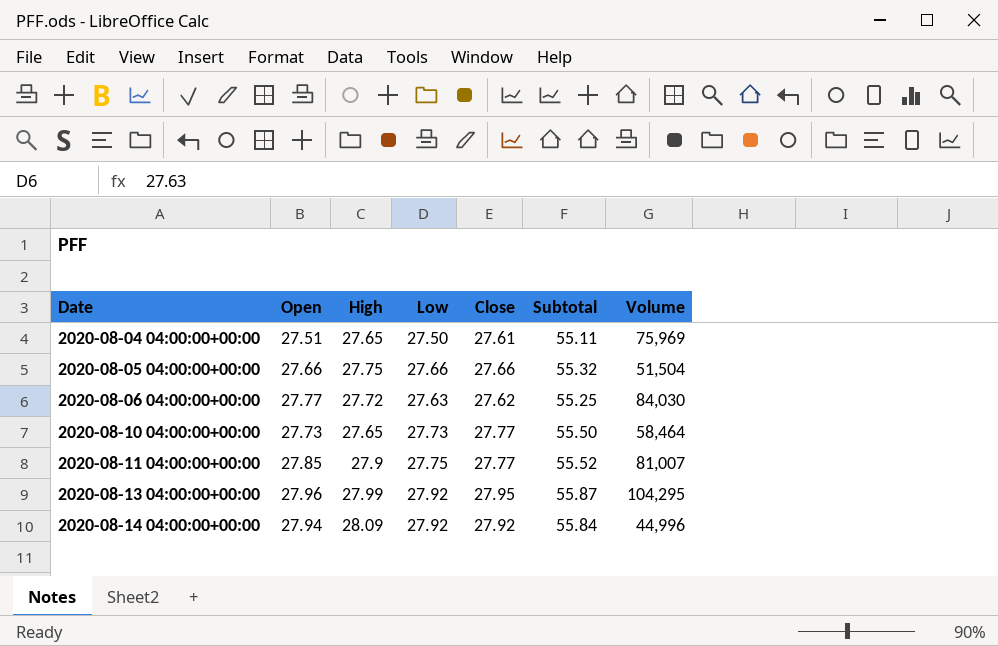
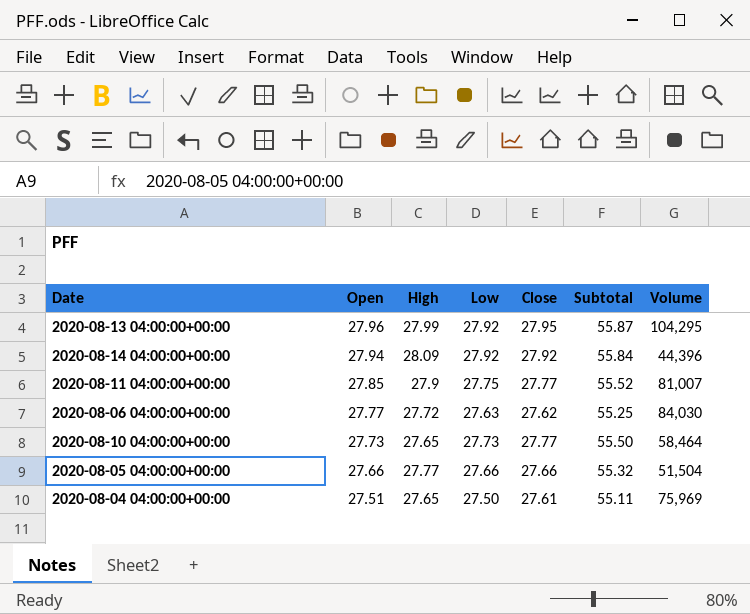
row order: Date ascending -> Open descending
2020-08-14 04:00:00+00:00 | Volume: 44,996 -> 44,396
2020-08-05 04:00:00+00:00 | High: 27.75 -> 27.77

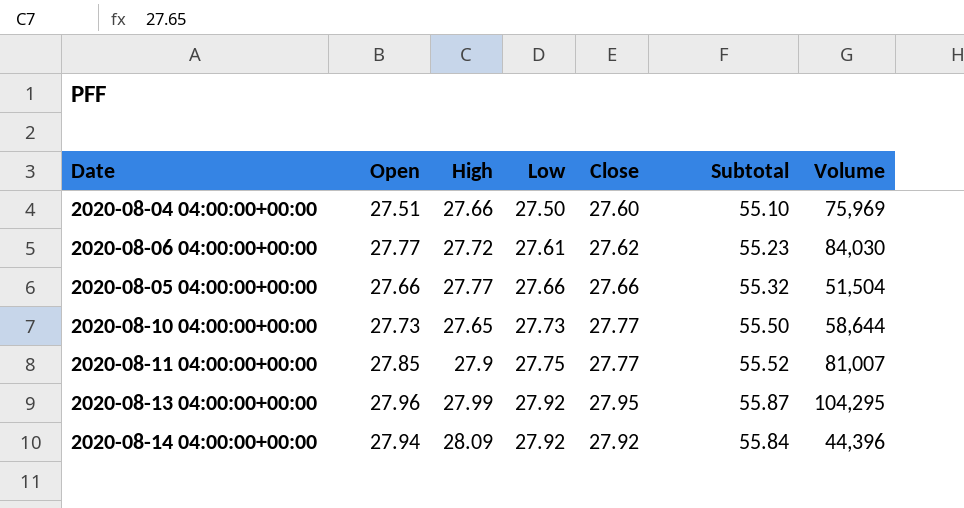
row order: Open descending -> Low ascending
2020-08-04 04:00:00+00:00 | High: 27.65 -> 27.66
2020-08-04 04:00:00+00:00 | Close: 27.61 -> 27.60
2020-08-04 04:00:00+00:00 | Subtotal: 55.11 -> 55.10
2020-08-06 04:00:00+00:00 | Low: 27.63 -> 27.61
2020-08-06 04:00:00+00:00 | Subtotal: 55.25 -> 55.23
2020-08-10 04:00:00+00:00 | Volume: 58,464 -> 58,644

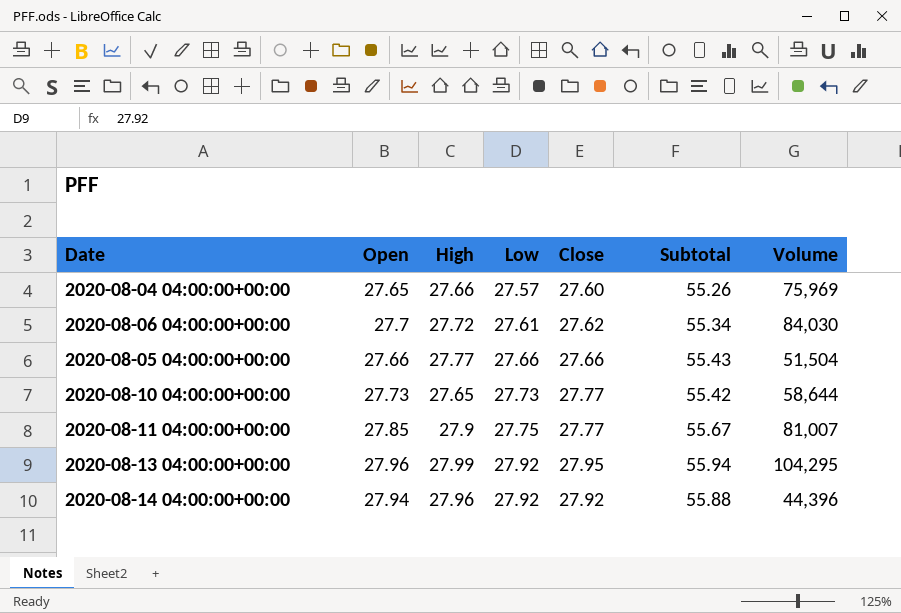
column Subtotal | formula: [Low] + [Close] -> [High] + [Close]
2020-08-04 04:00:00+00:00 | Open: 27.51 -> 27.65
2020-08-04 04:00:00+00:00 | Low: 27.50 -> 27.57
2020-08-06 04:00:00+00:00 | Open: 27.77 -> 27.7
2020-08-14 04:00:00+00:00 | High: 28.09 -> 27.96

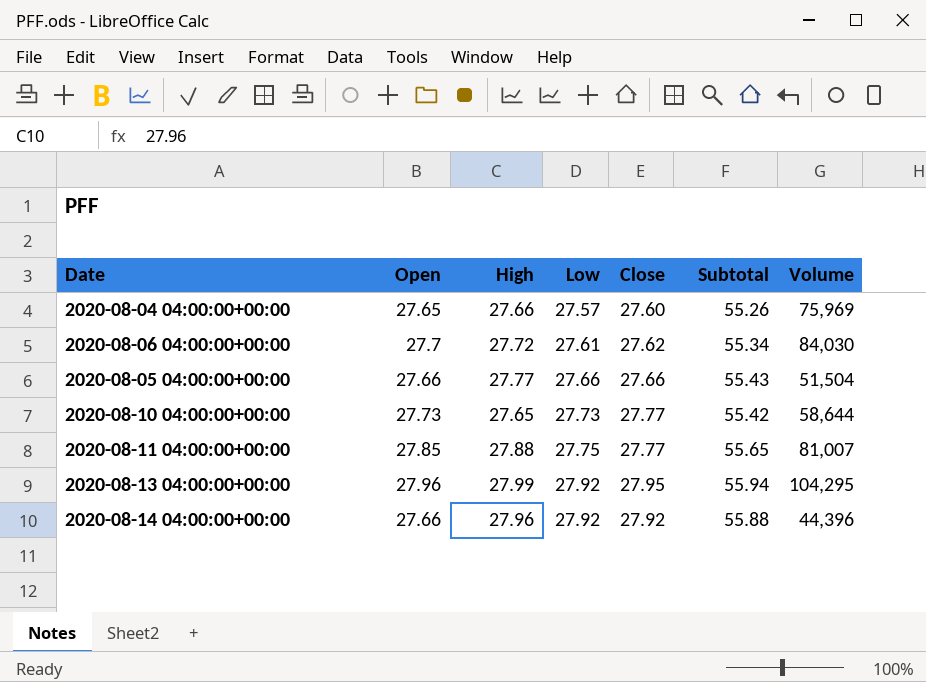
2020-08-11 04:00:00+00:00 | High: 27.9 -> 27.88
2020-08-11 04:00:00+00:00 | Subtotal: 55.67 -> 55.65
2020-08-14 04:00:00+00:00 | Open: 27.94 -> 27.66

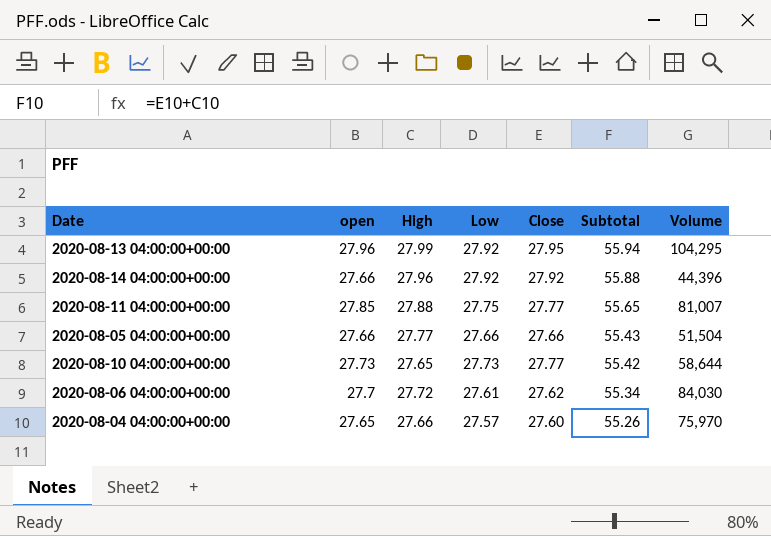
row order: Low ascending -> Subtotal descending
column name: Open -> open
2020-08-04 04:00:00+00:00 | Volume: 75,969 -> 75,970

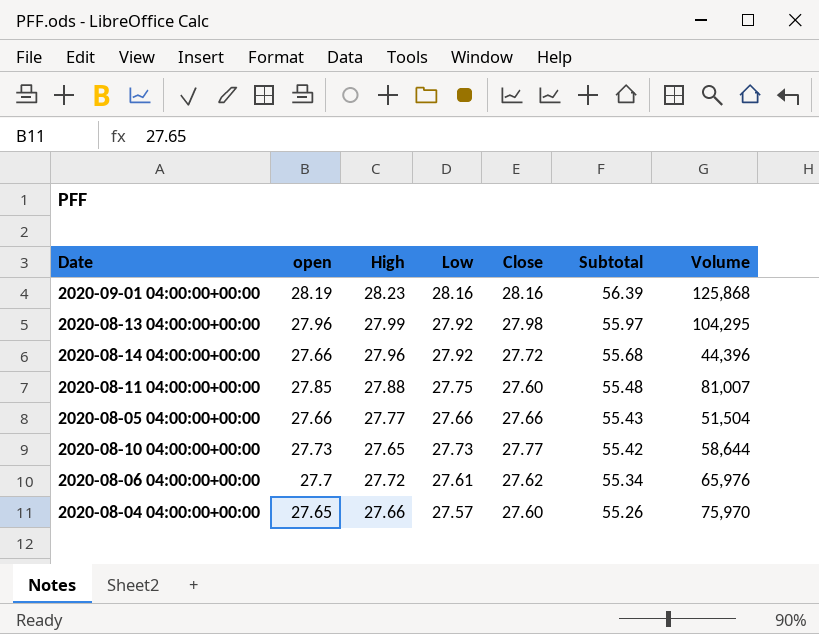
row 2020-09-01 04:00:00+00:00: none -> 28.19 | 28.23 | 28.16 | 28.16 | 56.39 | 125,868
2020-08-13 04:00:00+00:00 | Close: 27.95 -> 27.98
2020-08-13 04:00:00+00:00 | Subtotal: 55.94 -> 55.97
2020-08-14 04:00:00+00:00 | Close: 27.92 -> 27.72
2020-08-14 04:00:00+00:00 | Subtotal: 55.88 -> 55.68
2020-08-11 04:00:00+00:00 | Close: 27.77 -> 27.60
2020-08-11 04:00:00+00:00 | Subtotal: 55.65 -> 55.48
2020-08-06 04:00:00+00:00 | Volume: 84,030 -> 65,976

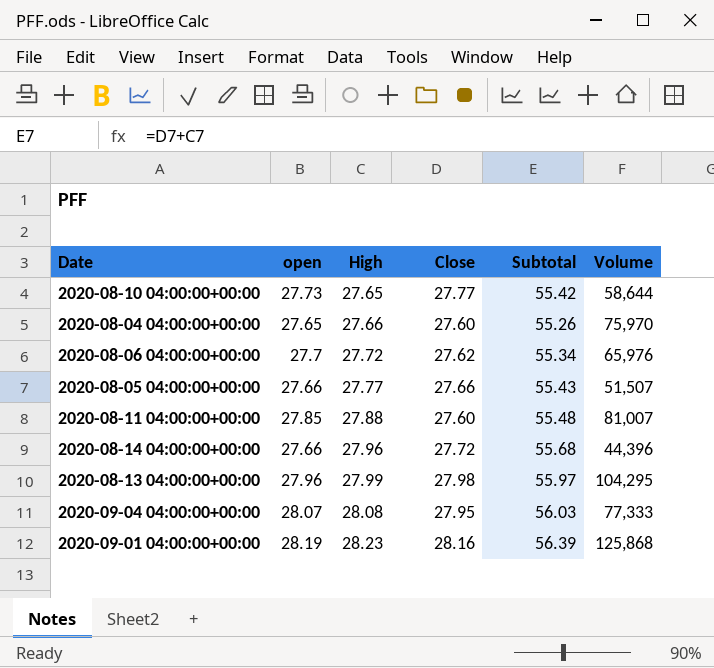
row order: Subtotal descending -> High ascending
column Low | position: 4 -> none
2020-08-05 04:00:00+00:00 | Volume: 51,504 -> 51,507
row 2020-09-04 04:00:00+00:00: none -> 28.07 | 28.08 | 27.95 | 56.03 | 77,333

